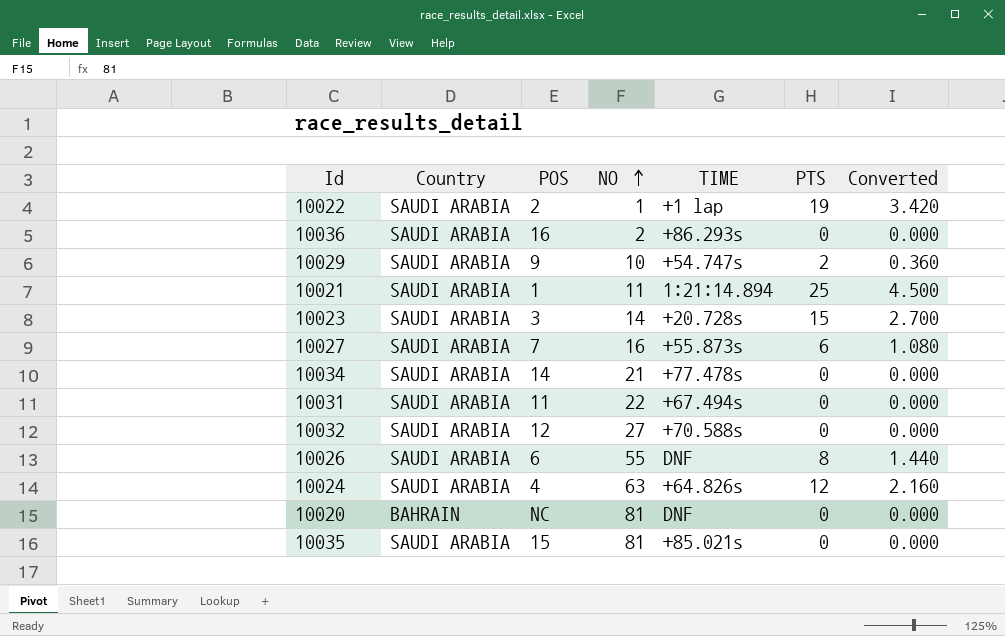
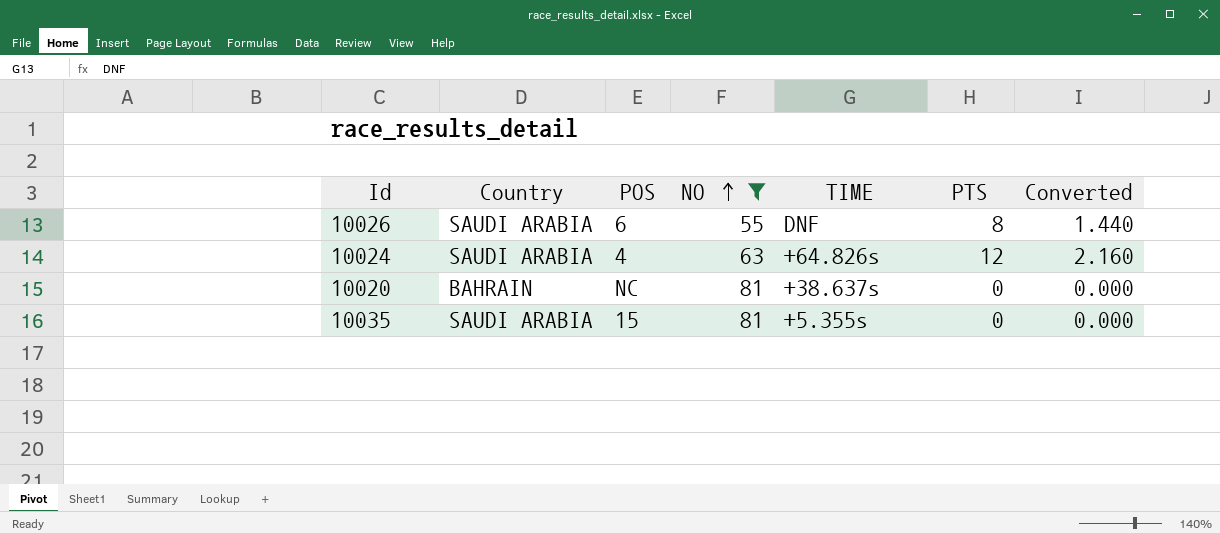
filter: none -> NO >= 55
10020 | TIME: DNF -> +38.637s
10035 | TIME: +85.021s -> +5.355s

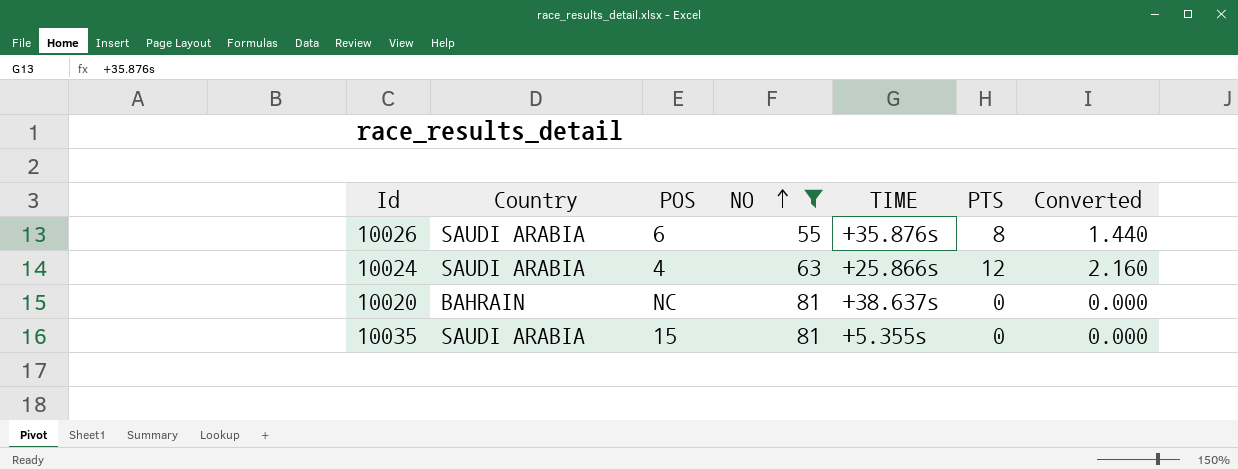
10026 | TIME: DNF -> +35.876s
10024 | TIME: +64.826s -> +25.866s

